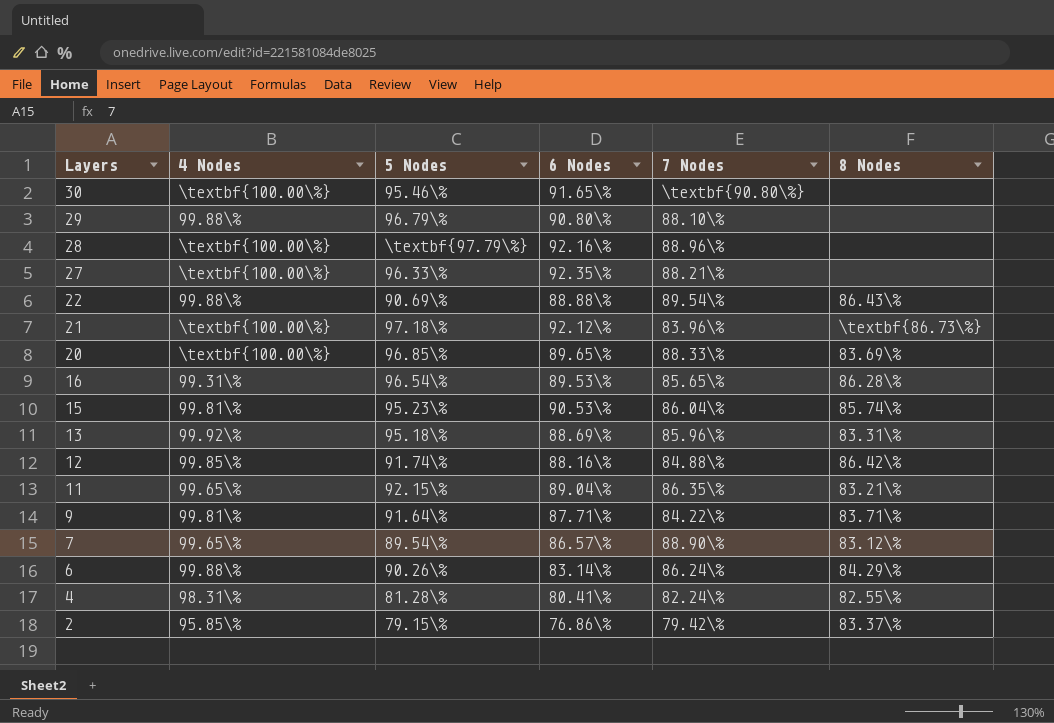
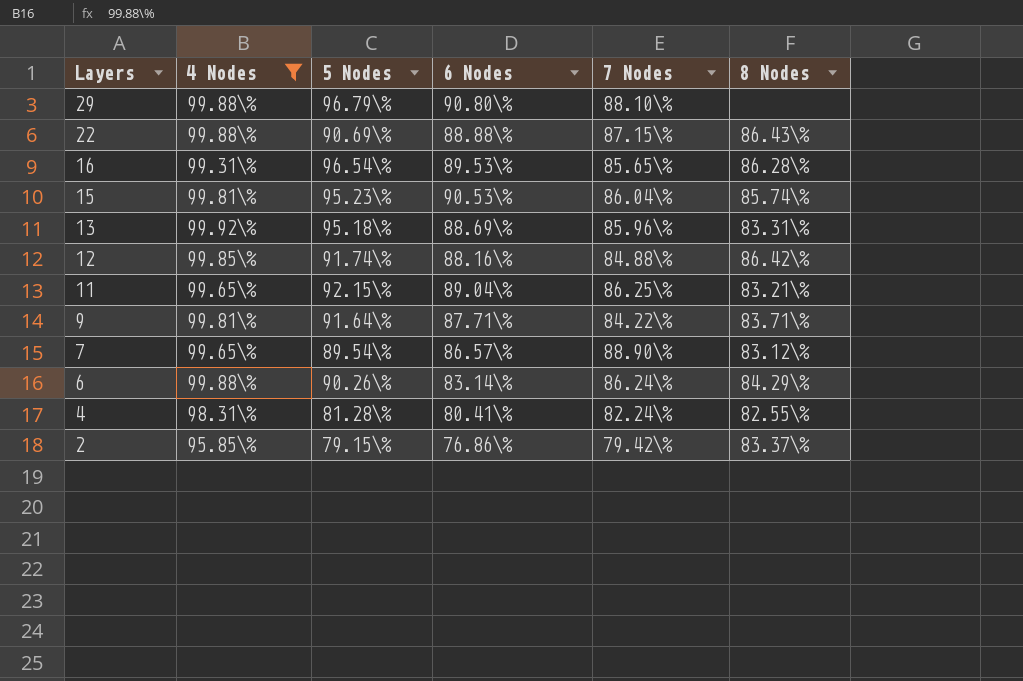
filter: none -> 4 Nodes != \textbf{100.00\%}
22 | 7 Nodes: 89.54\% -> 87.15\%
11 | 7 Nodes: 86.35\% -> 86.25\%

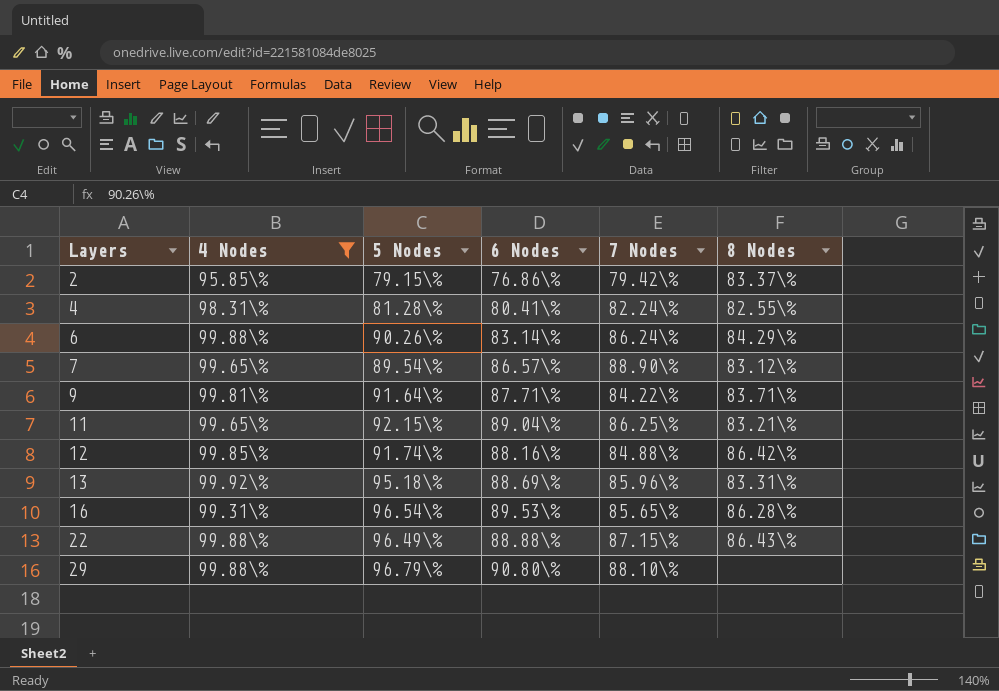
row order: Layers descending -> Layers ascending
row 15: 99.81\% | 95.23\% | 90.53\% | 86.04\% | 85.74\% -> none
22 | 5 Nodes: 90.69\% -> 96.49\%

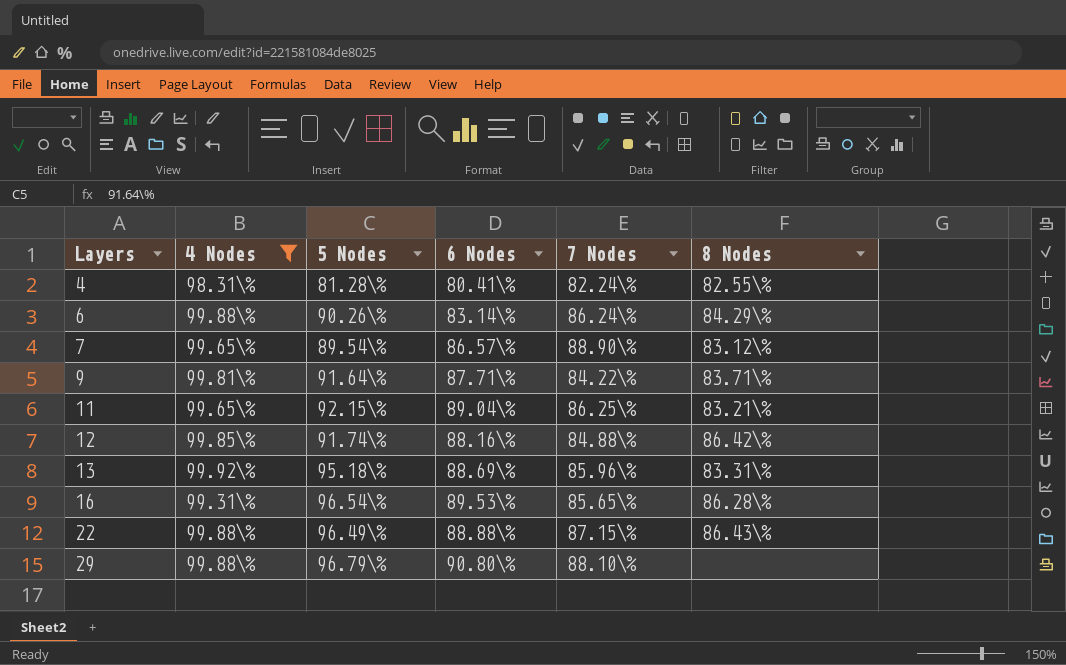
row 2: 95.85\% | 79.15\% | 76.86\% | 79.42\% | 83.37\% -> none

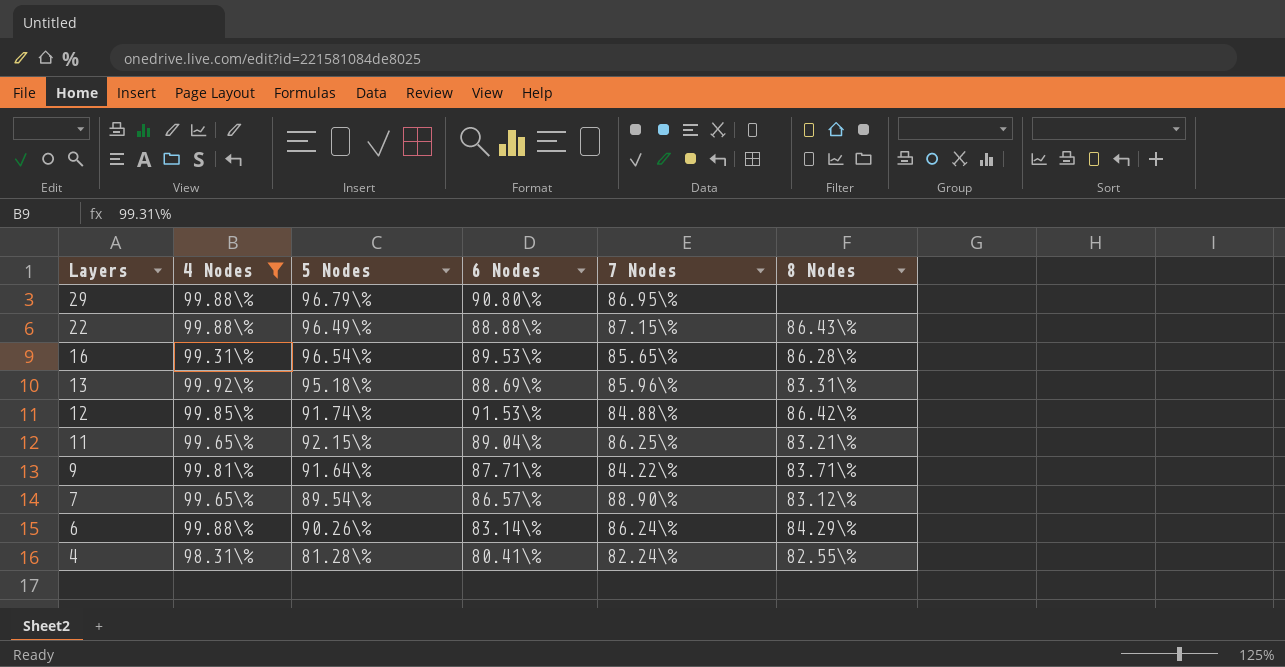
row order: Layers ascending -> Layers descending
29 | 7 Nodes: 88.10\% -> 86.95\%
12 | 6 Nodes: 88.16\% -> 91.53\%

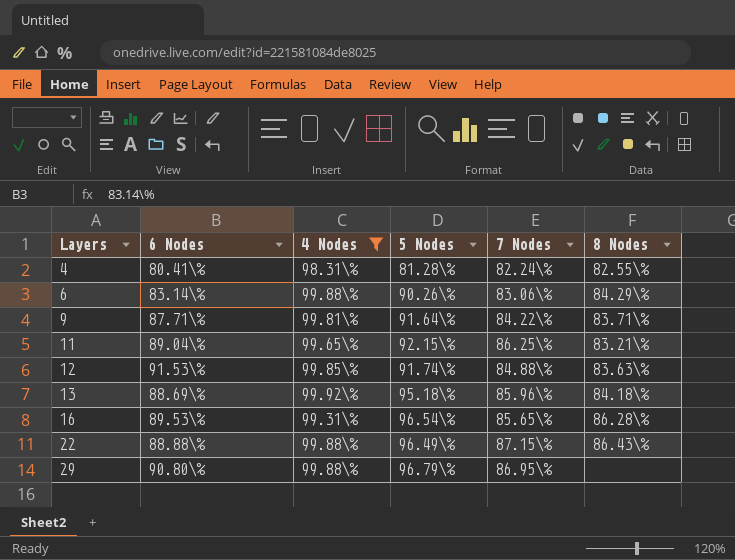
row order: Layers descending -> Layers ascending
column 6 Nodes | position: 4 -> 2
row 7: 99.65\% | 89.54\% | 86.57\% | 88.90\% | 83.12\% -> none
6 | 7 Nodes: 86.24\% -> 83.06\%
12 | 8 Nodes: 86.42\% -> 83.63\%
13 | 8 Nodes: 83.31\% -> 84.18\%

